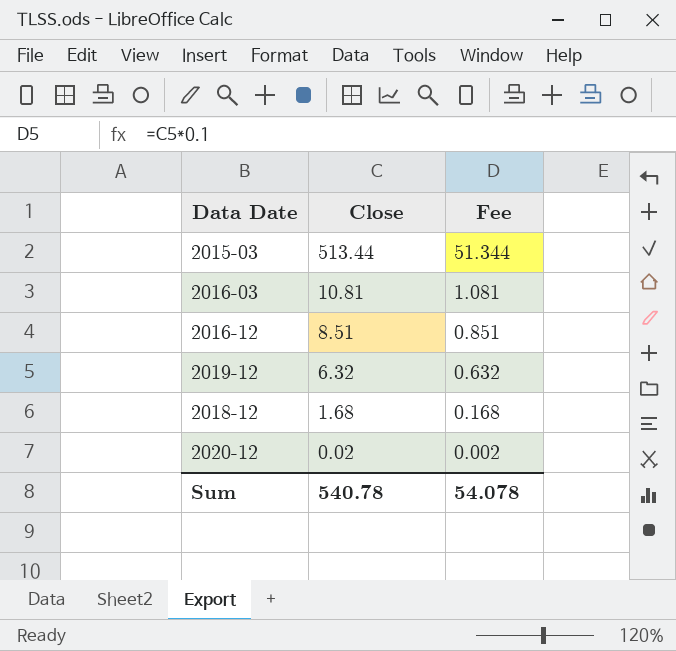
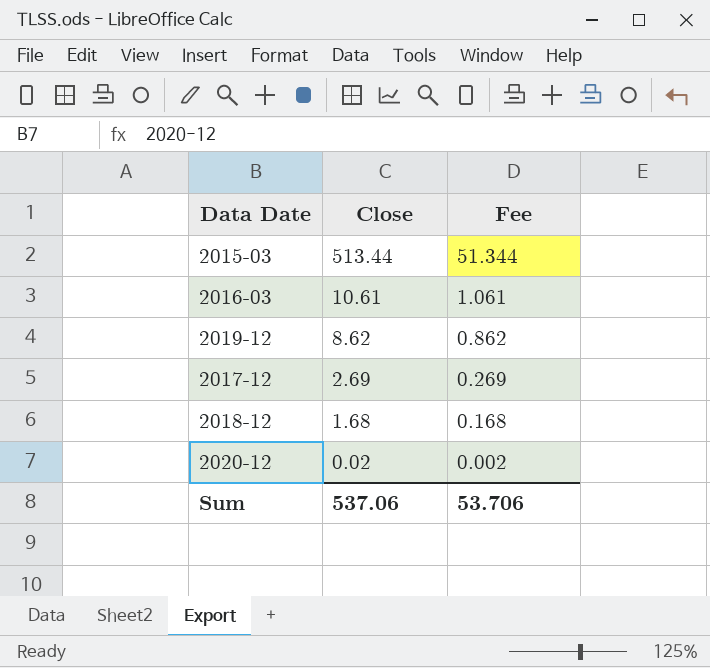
row 2016-12: 8.51 | 0.851 -> none
2016-03 | Close: 10.81 -> 10.61
2016-03 | Fee: 1.081 -> 1.061
2019-12 | Close: 6.32 -> 8.62
2019-12 | Fee: 0.632 -> 0.862
row 2017-12: none -> 2.69 | 0.269
Sum | Close: 540.78 -> 537.06
Sum | Fee: 54.078 -> 53.706

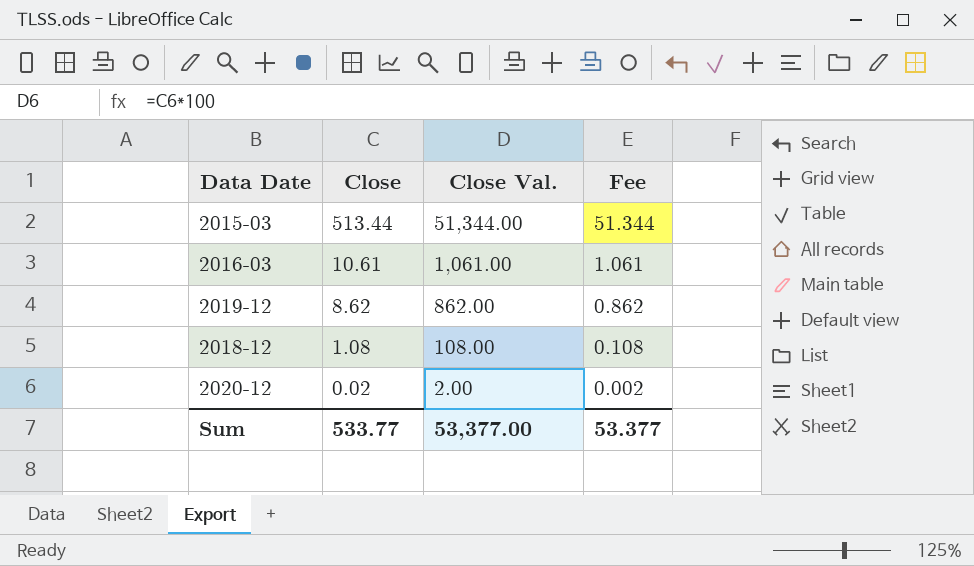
column Close Val. | formula: none -> [Close] * 100
row 2017-12: 2.69 | 0.269 -> none
2018-12 | Close: 1.68 -> 1.08
2018-12 | Fee: 0.168 -> 0.108
Sum | Close: 537.06 -> 533.77
Sum | Fee: 53.706 -> 53.377

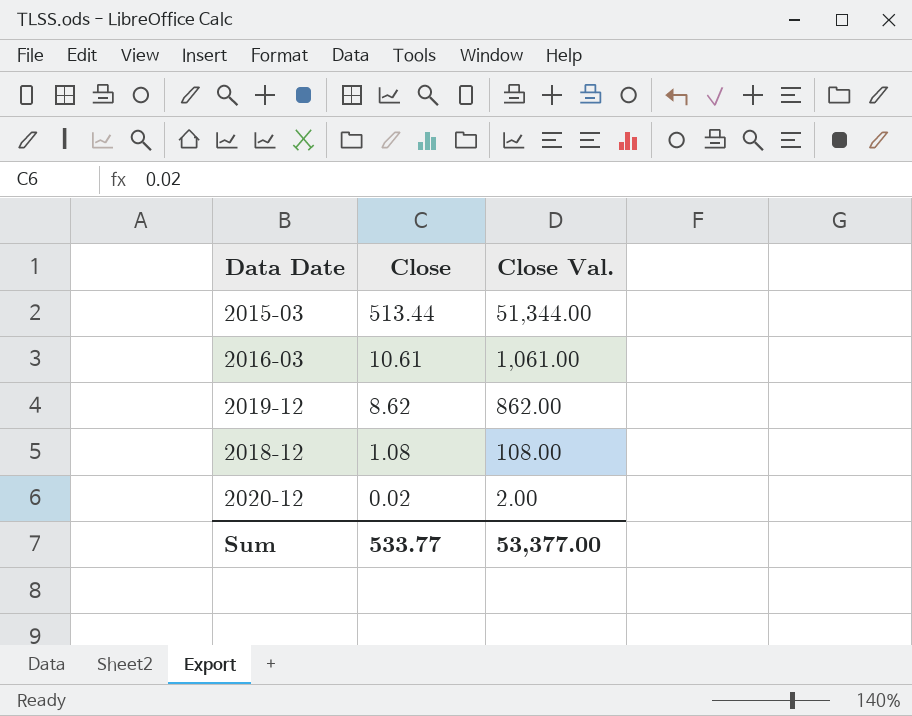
column Fee | formula: [Close] * 0.1 -> none

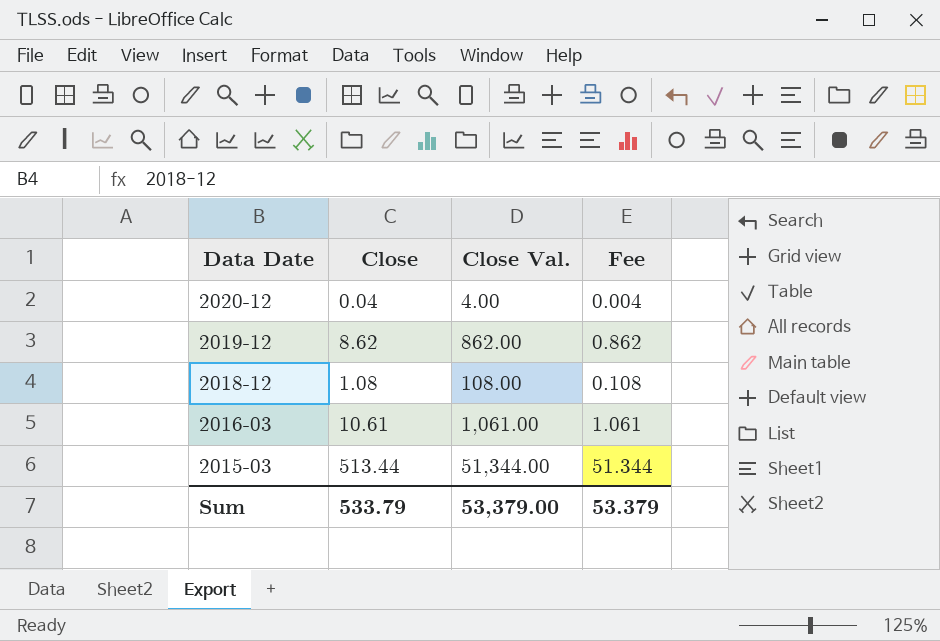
row order: Close descending -> Data Date descending
column Fee | formula: none -> [Close] * 0.1
2020-12 | Close: 0.02 -> 0.04
2020-12 | Close Val.: 2.00 -> 4.00
Sum | Close: 533.77 -> 533.79
Sum | Close Val.: 53,377.00 -> 53,379.00

